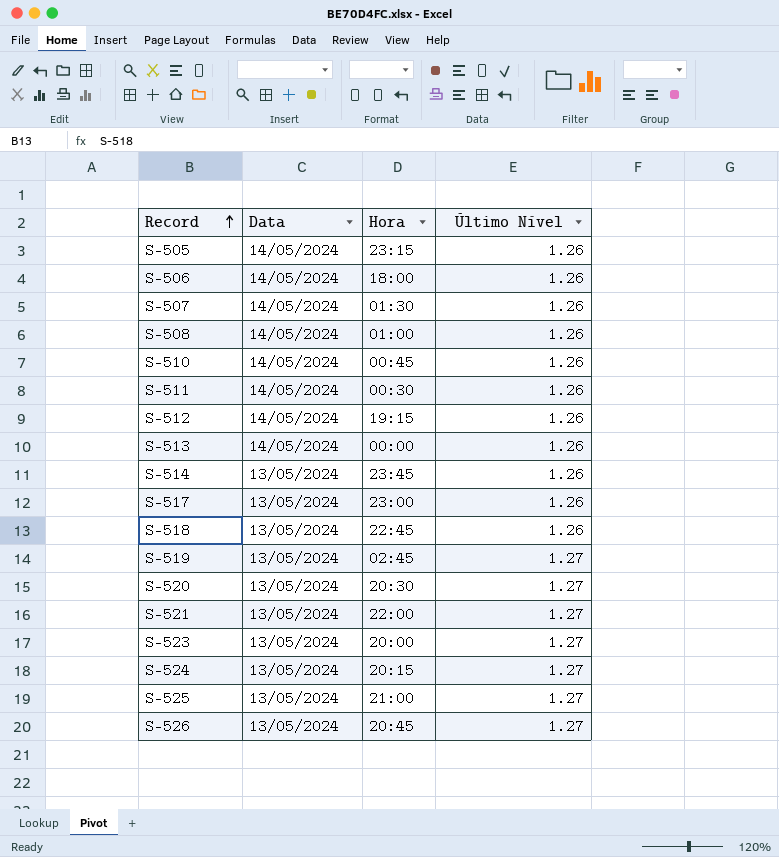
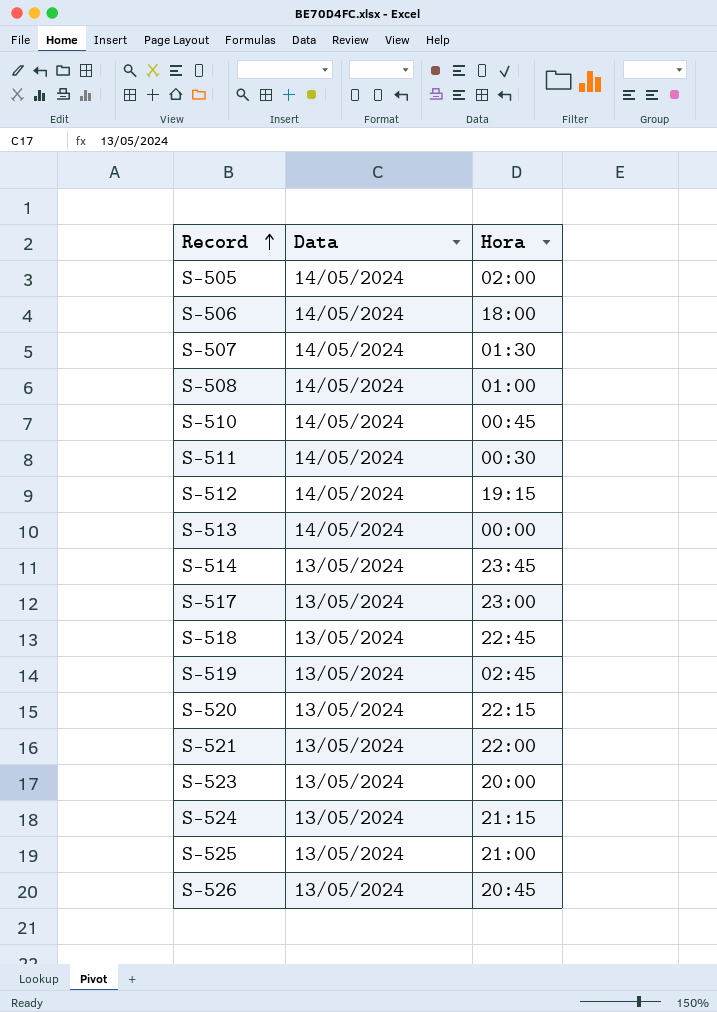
column Último Nível | position: 4 -> none
S-505 | Hora: 23:15 -> 02:00
S-520 | Hora: 20:30 -> 22:15
S-524 | Hora: 20:15 -> 21:15

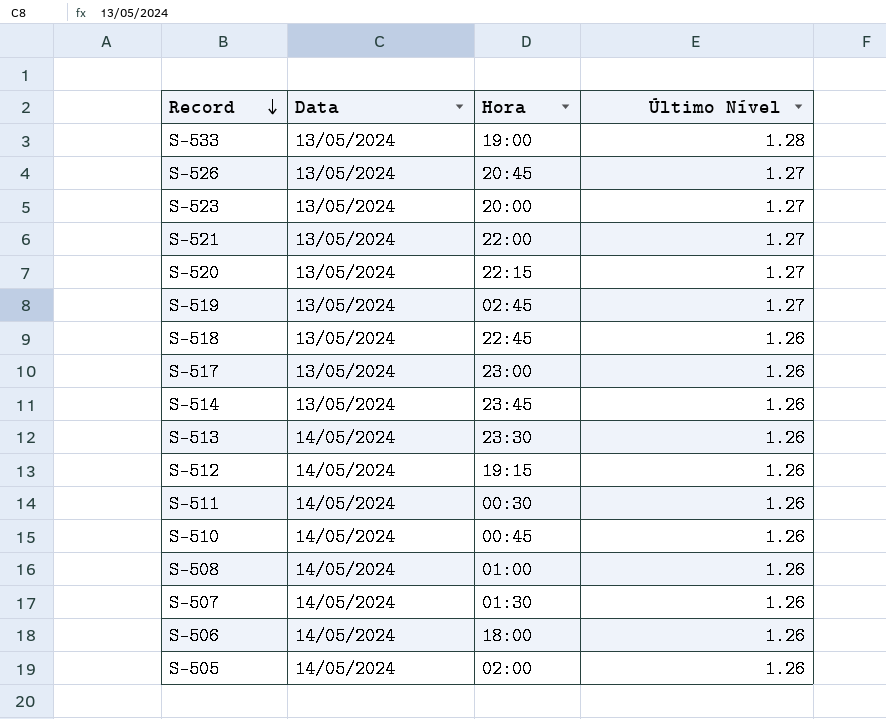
row order: Record ascending -> Record descending
column Último Nível | position: none -> 4
row S-524: 13/05/2024 | 21:15 -> none
row S-525: 13/05/2024 | 21:00 -> none
row S-533: none -> 13/05/2024 | 19:00 | 1.28
S-513 | Hora: 00:00 -> 23:30

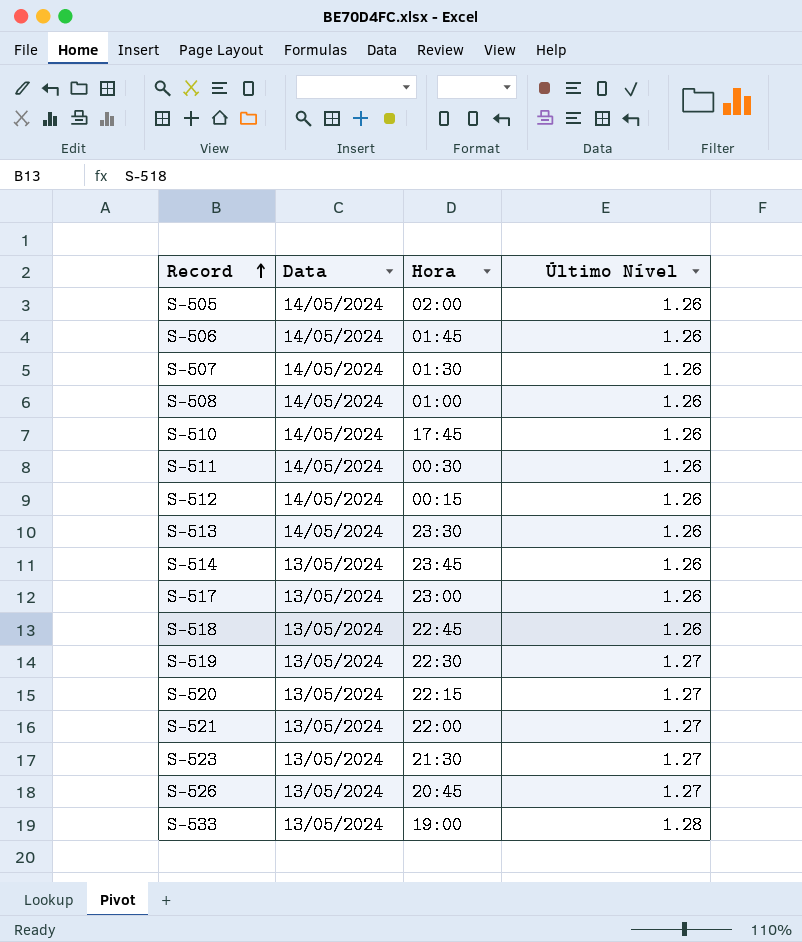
row order: Record descending -> Record ascending
S-506 | Hora: 18:00 -> 01:45
S-510 | Hora: 00:45 -> 17:45
S-512 | Hora: 19:15 -> 00:15
S-519 | Hora: 02:45 -> 22:30
S-523 | Hora: 20:00 -> 21:30

